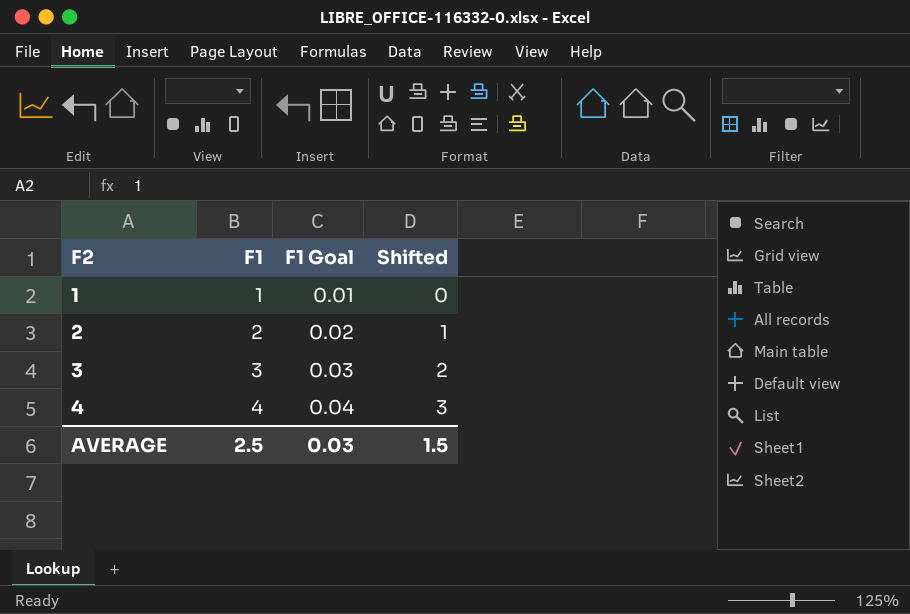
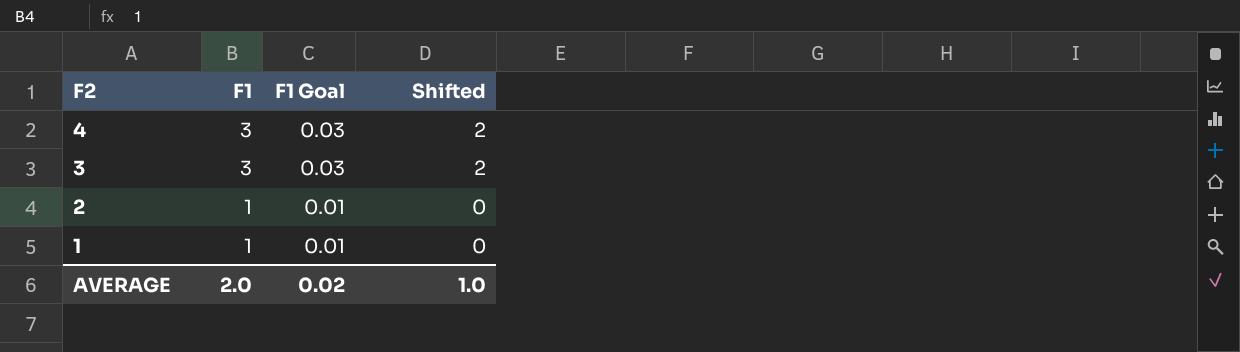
row order: F2 ascending -> F2 descending
4 | F1: 4 -> 3
4 | F1 Goal: 0.04 -> 0.03
4 | Shifted: 3 -> 2
2 | F1: 2 -> 1
2 | F1 Goal: 0.02 -> 0.01
2 | Shifted: 1 -> 0
AVERAGE | F1: 2.5 -> 2.0
AVERAGE | F1 Goal: 0.03 -> 0.02
AVERAGE | Shifted: 1.5 -> 1.0

